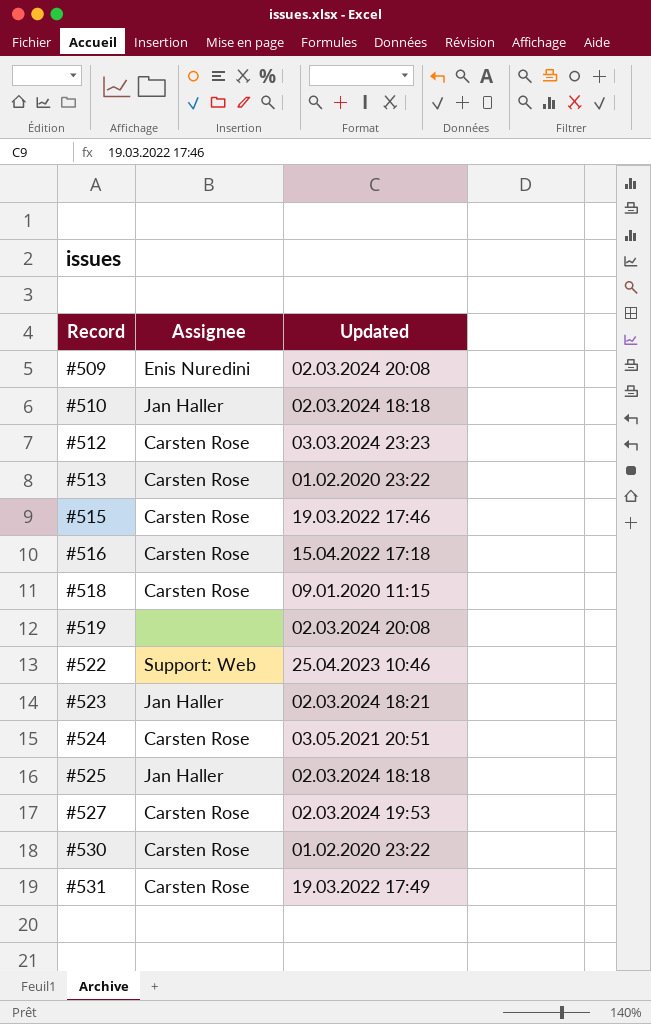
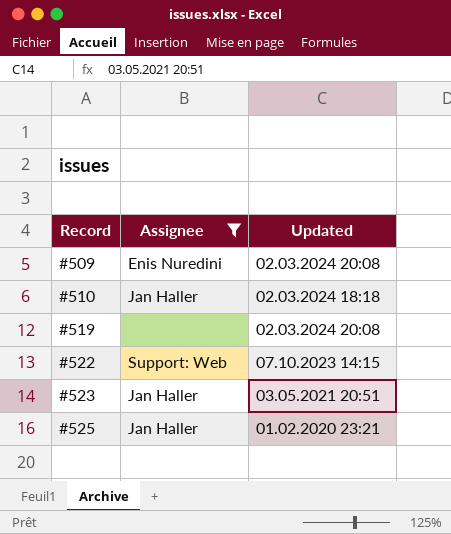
filter: none -> Assignee != Carsten Rose
#522 | Updated: 25.04.2023 10:46 -> 07.10.2023 14:15
#523 | Updated: 02.03.2024 18:21 -> 03.05.2021 20:51
#525 | Updated: 02.03.2024 18:18 -> 01.02.2020 23:21

